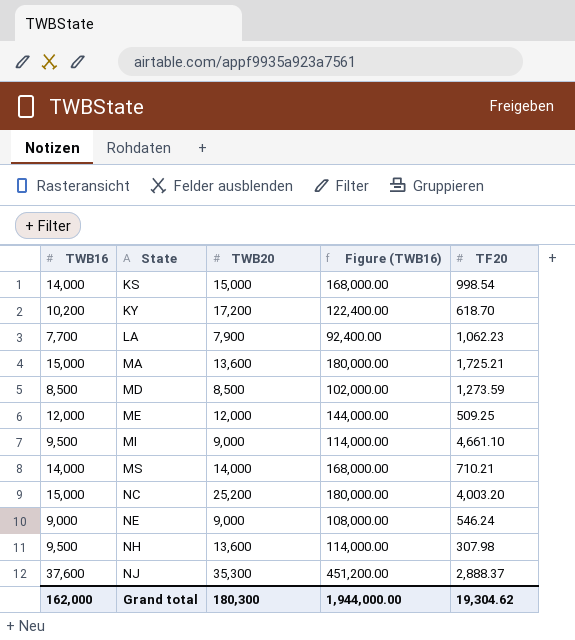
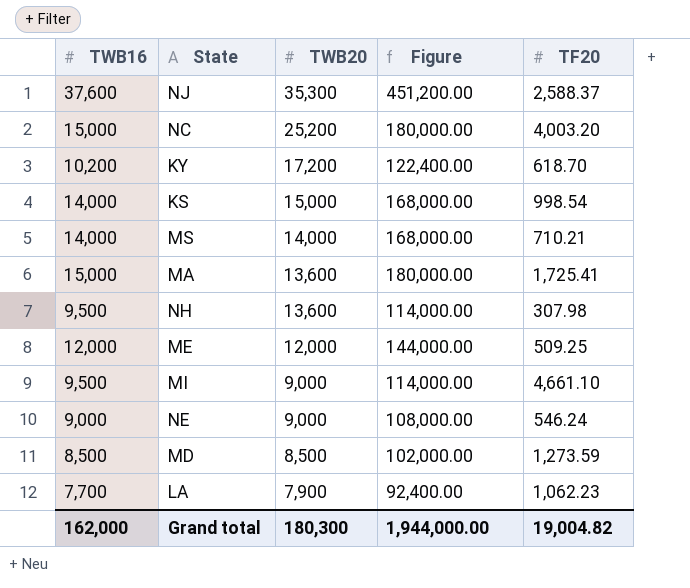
row order: State ascending -> TWB20 descending
column name: Figure (TWB16) -> Figure
NJ | TF20: 2,888.37 -> 2,588.37
MA | TF20: 1,725.21 -> 1,725.41
Grand total | TF20: 19,304.62 -> 19,004.82

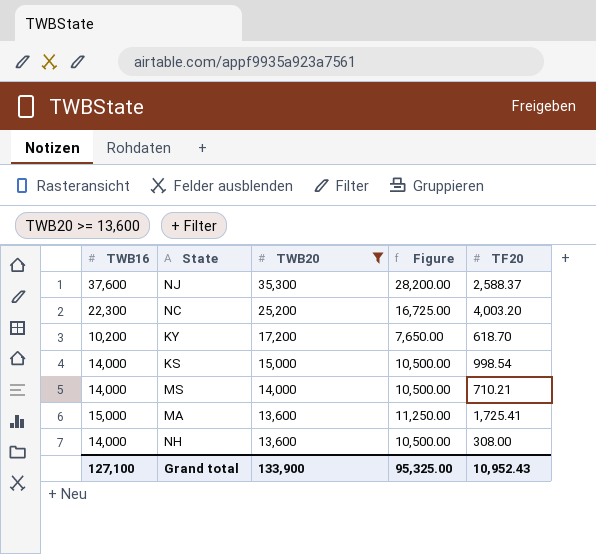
filter: none -> TWB20 >= 13,600
column Figure | formula: [TWB16] * 12 -> [TWB16] * 0.75
NC | TWB16: 15,000 -> 22,300
NH | TWB16: 9,500 -> 14,000
NH | TF20: 307.98 -> 308.00
Grand total | TWB16: 162,000 -> 127,100
Grand total | TWB20: 180,300 -> 133,900
Grand total | Figure: 1,944,000.00 -> 95,325.00
Grand total | TF20: 19,004.82 -> 10,952.43

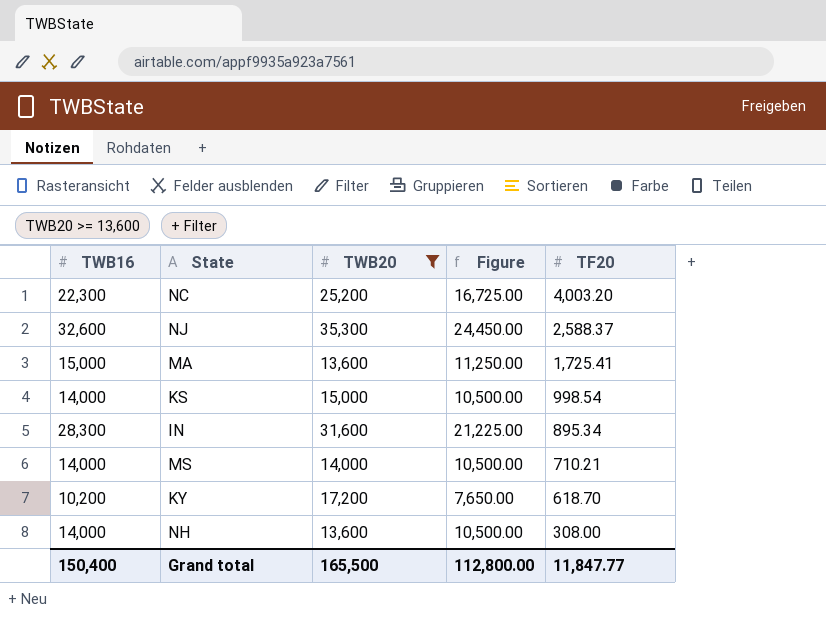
row order: TWB20 descending -> TF20 descending
NJ | TWB16: 37,600 -> 32,600
NJ | Figure: 28,200.00 -> 24,450.00
row IN: none -> 28,300 | 31,600 | 21,225.00 | 895.34
Grand total | TWB16: 127,100 -> 150,400
Grand total | TWB20: 133,900 -> 165,500
Grand total | Figure: 95,325.00 -> 112,800.00
Grand total | TF20: 10,952.43 -> 11,847.77

